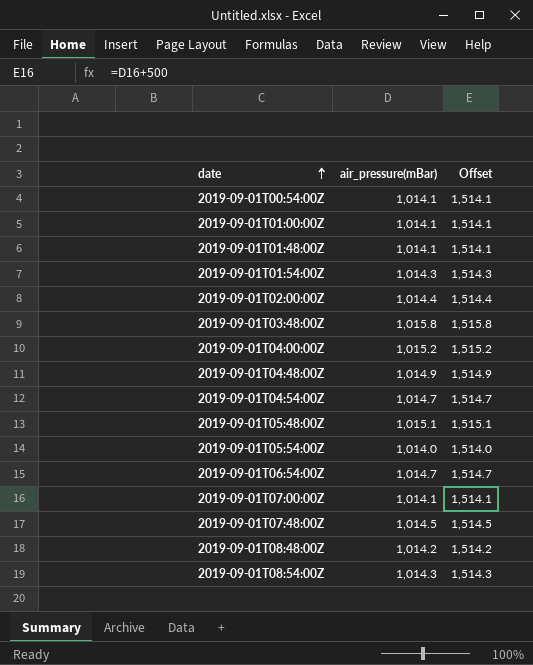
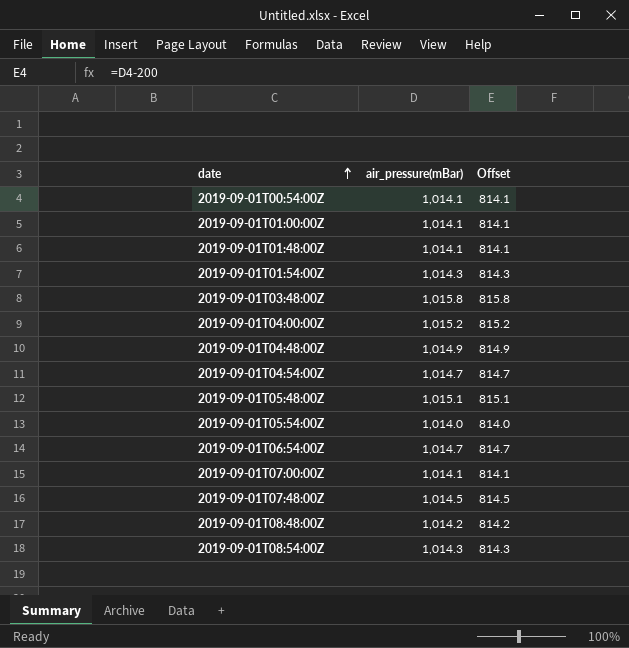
column Offset | formula: [air_pressure(mBar)] + 500 -> [air_pressure(mBar)] - 200
row 2019-09-01T02:00:00Z: 1,014.4 | 1,514.4 -> none

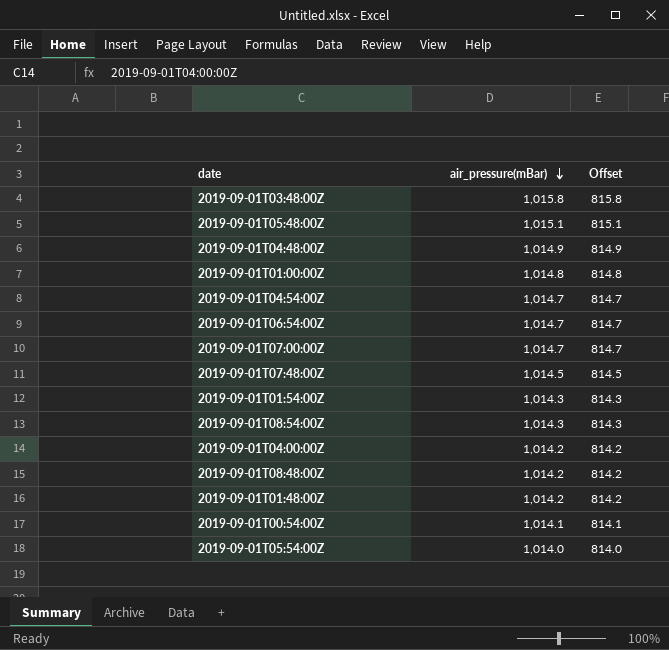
row order: date ascending -> air_pressure(mBar) descending
2019-09-01T01:00:00Z | air_pressure(mBar): 1,014.1 -> 1,014.8
2019-09-01T01:00:00Z | Offset: 814.1 -> 814.8
2019-09-01T07:00:00Z | air_pressure(mBar): 1,014.1 -> 1,014.7
2019-09-01T07:00:00Z | Offset: 814.1 -> 814.7
2019-09-01T04:00:00Z | air_pressure(mBar): 1,015.2 -> 1,014.2
2019-09-01T04:00:00Z | Offset: 815.2 -> 814.2
2019-09-01T01:48:00Z | air_pressure(mBar): 1,014.1 -> 1,014.2
2019-09-01T01:48:00Z | Offset: 814.1 -> 814.2

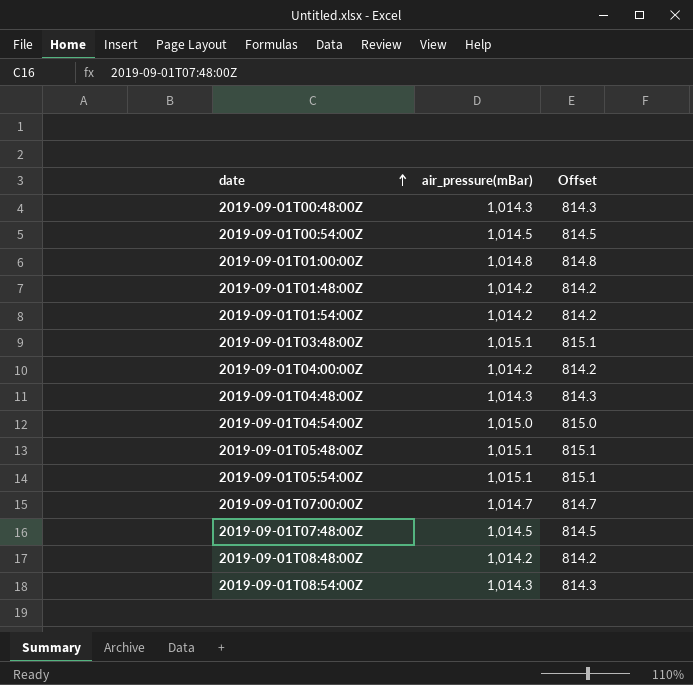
row order: air_pressure(mBar) descending -> date ascending
row 2019-09-01T06:54:00Z: 1,014.7 | 814.7 -> none
row 2019-09-01T00:48:00Z: none -> 1,014.3 | 814.3
2019-09-01T00:54:00Z | air_pressure(mBar): 1,014.1 -> 1,014.5
2019-09-01T00:54:00Z | Offset: 814.1 -> 814.5
2019-09-01T01:54:00Z | air_pressure(mBar): 1,014.3 -> 1,014.2
2019-09-01T01:54:00Z | Offset: 814.3 -> 814.2
2019-09-01T03:48:00Z | air_pressure(mBar): 1,015.8 -> 1,015.1
2019-09-01T03:48:00Z | Offset: 815.8 -> 815.1
2019-09-01T04:48:00Z | air_pressure(mBar): 1,014.9 -> 1,014.3
2019-09-01T04:48:00Z | Offset: 814.9 -> 814.3
2019-09-01T04:54:00Z | air_pressure(mBar): 1,014.7 -> 1,015.0
2019-09-01T04:54:00Z | Offset: 814.7 -> 815.0
2019-09-01T05:54:00Z | air_pressure(mBar): 1,014.0 -> 1,015.1
2019-09-01T05:54:00Z | Offset: 814.0 -> 815.1

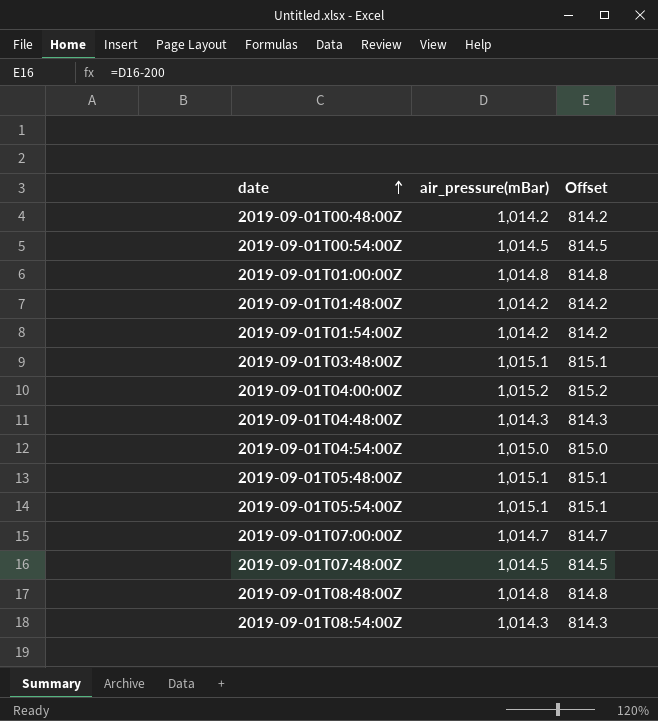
2019-09-01T00:48:00Z | air_pressure(mBar): 1,014.3 -> 1,014.2
2019-09-01T00:48:00Z | Offset: 814.3 -> 814.2
2019-09-01T04:00:00Z | air_pressure(mBar): 1,014.2 -> 1,015.2
2019-09-01T04:00:00Z | Offset: 814.2 -> 815.2
2019-09-01T08:48:00Z | air_pressure(mBar): 1,014.2 -> 1,014.8
2019-09-01T08:48:00Z | Offset: 814.2 -> 814.8

